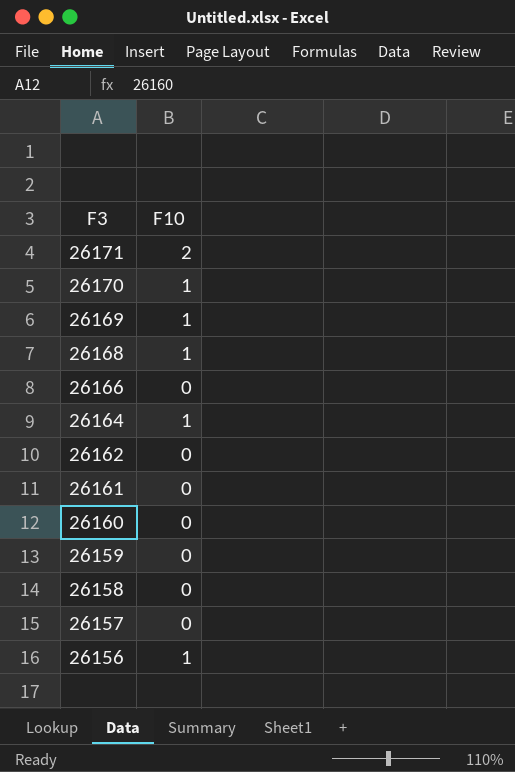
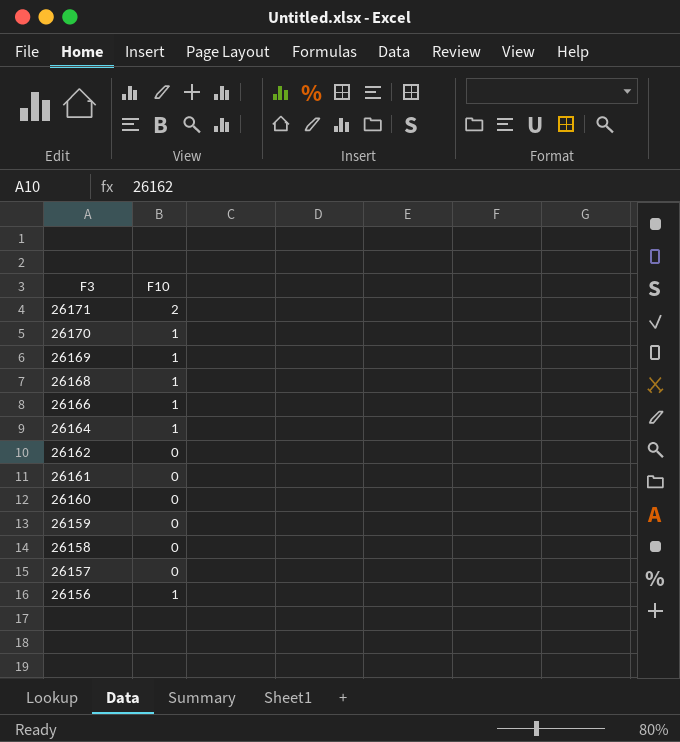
26166 | F10: 0 -> 1

